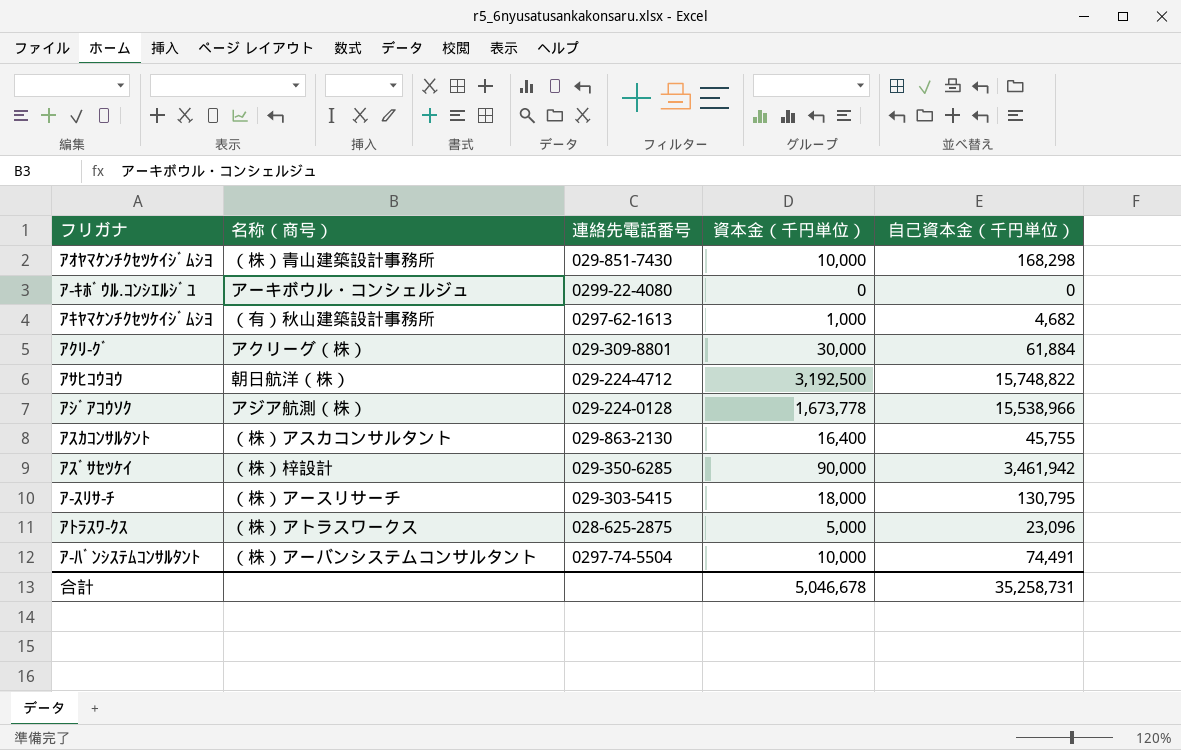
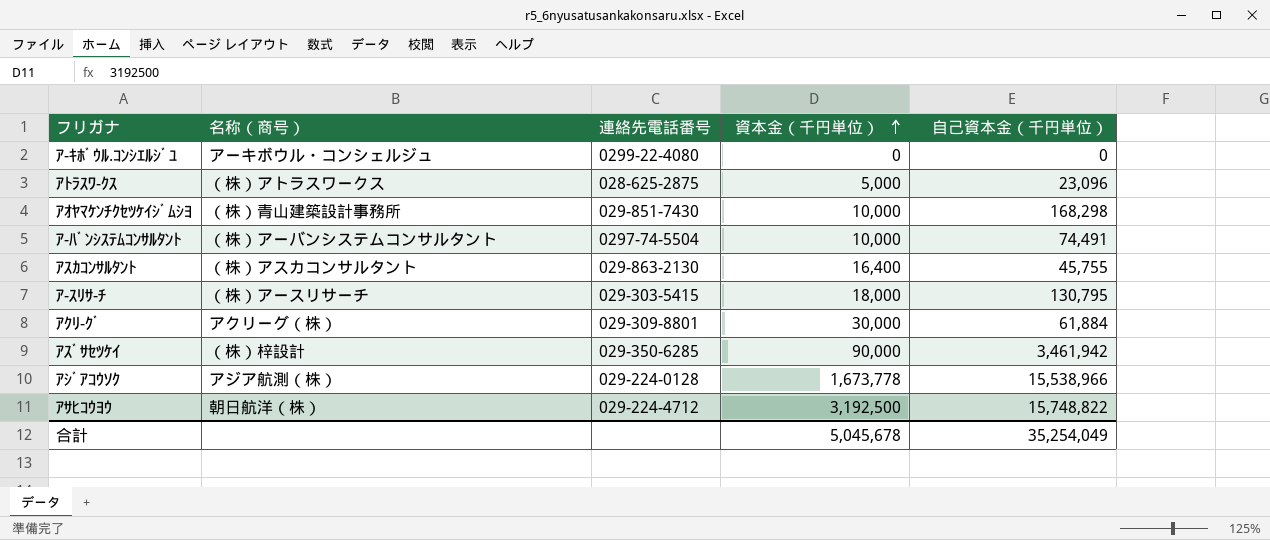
row order: none -> 資本金（千円単位） ascending
row ｱｷﾔﾏｹﾝﾁｸｾﾂｹｲｼﾞﾑｼﾖ: （有）秋山建築設計事務所 | 0297-62-1613 | 1,000 | 4,682 -> none
合計 | 資本金（千円単位）: 5,046,678 -> 5,045,678
合計 | 自己資本金（千円単位）: 35,258,731 -> 35,254,049

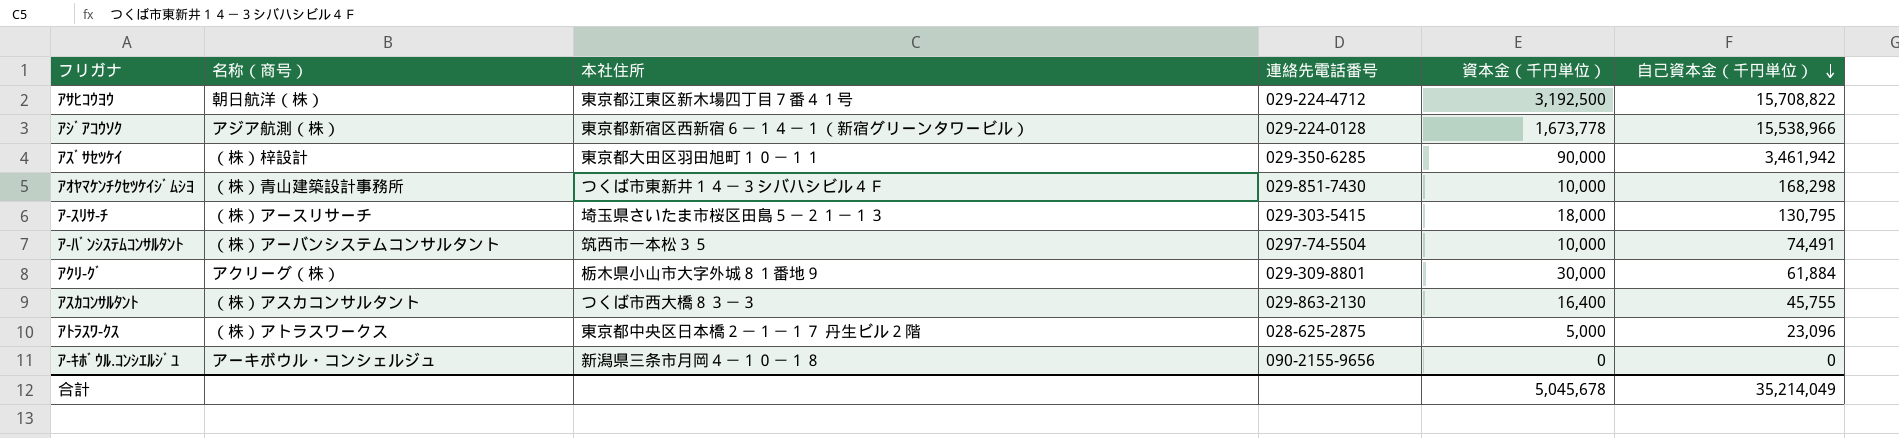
row order: 資本金（千円単位） ascending -> 自己資本金（千円単位） descending
column 本社住所 | position: none -> 3
ｱｻﾋｺｳﾖｳ | 自己資本金（千円単位）: 15,748,822 -> 15,708,822
ｱ-ｷﾎﾞｳﾙ.ｺﾝｼｴﾙｼﾞﾕ | 連絡先電話番号: 0299-22-4080 -> 090-2155-9656
合計 | 自己資本金（千円単位）: 35,254,049 -> 35,214,049

